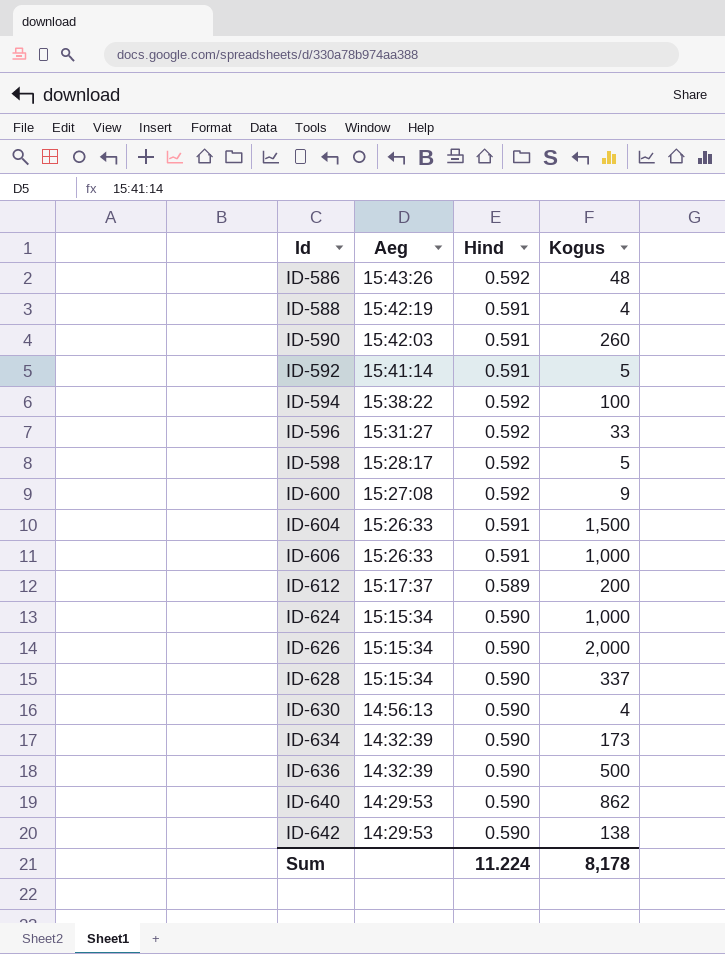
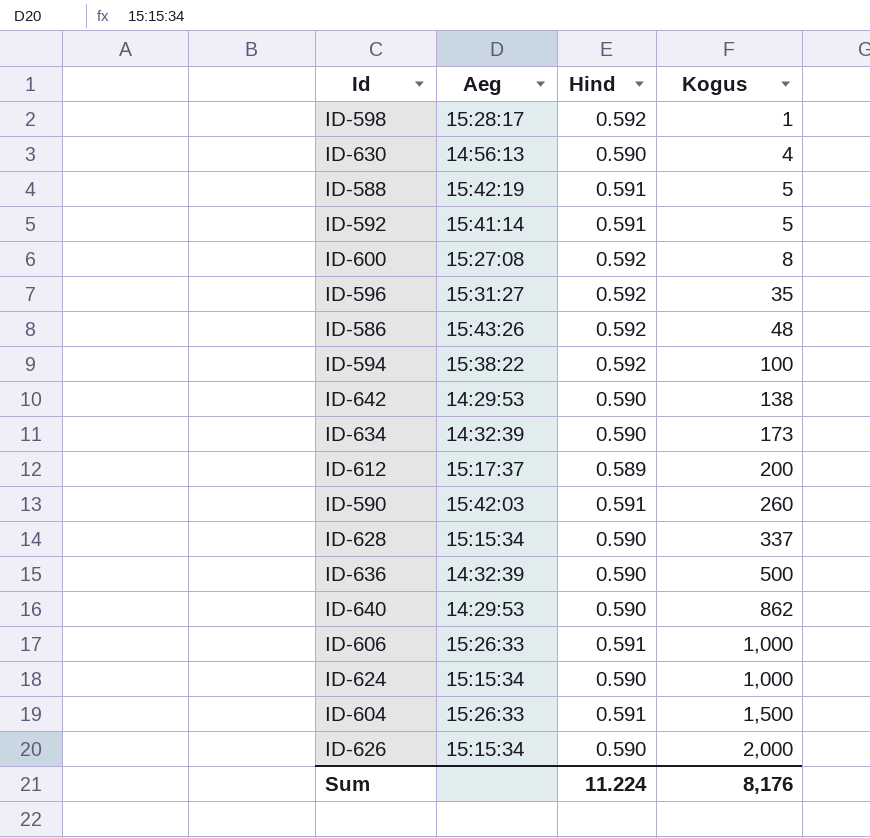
row order: Id ascending -> Kogus ascending
ID-598 | Kogus: 5 -> 1
ID-588 | Kogus: 4 -> 5
ID-600 | Kogus: 9 -> 8
ID-596 | Kogus: 33 -> 35
Sum | Kogus: 8,178 -> 8,176

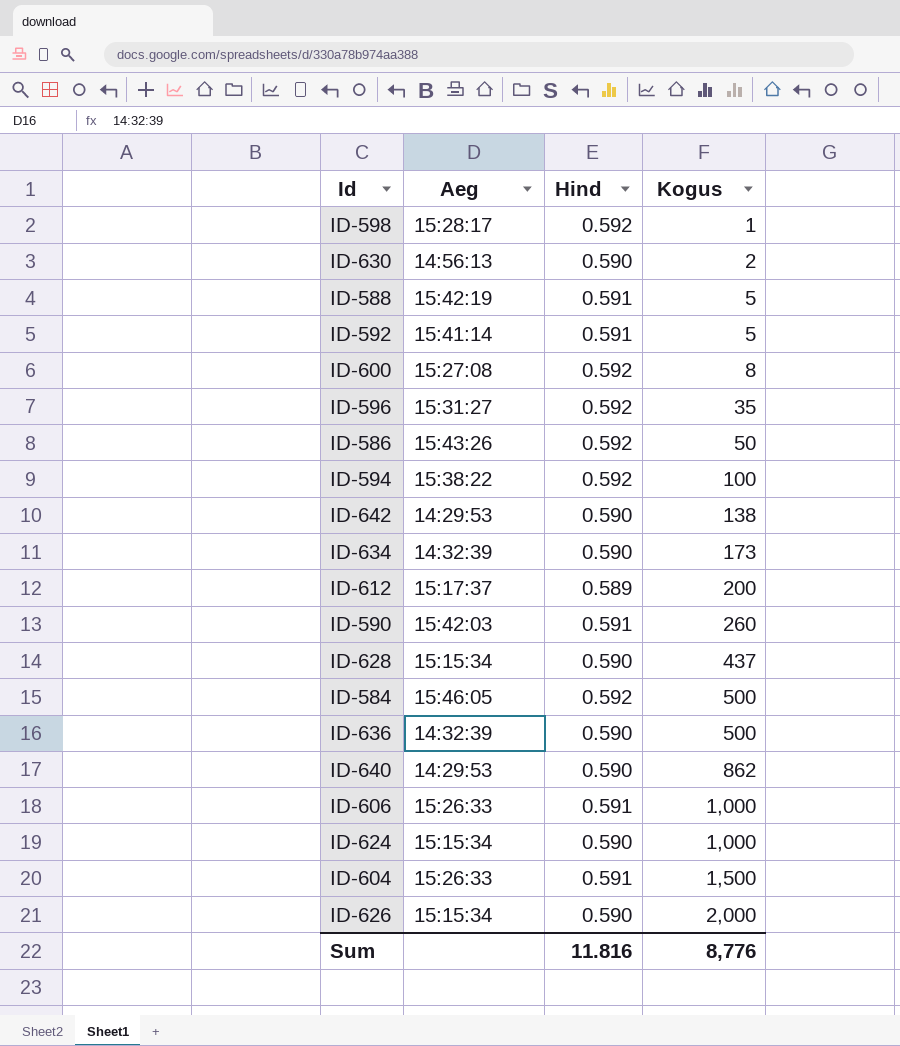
ID-630 | Kogus: 4 -> 2
ID-586 | Kogus: 48 -> 50
ID-628 | Kogus: 337 -> 437
row ID-584: none -> 15:46:05 | 0.592 | 500
Sum | Hind: 11.224 -> 11.816
Sum | Kogus: 8,176 -> 8,776

